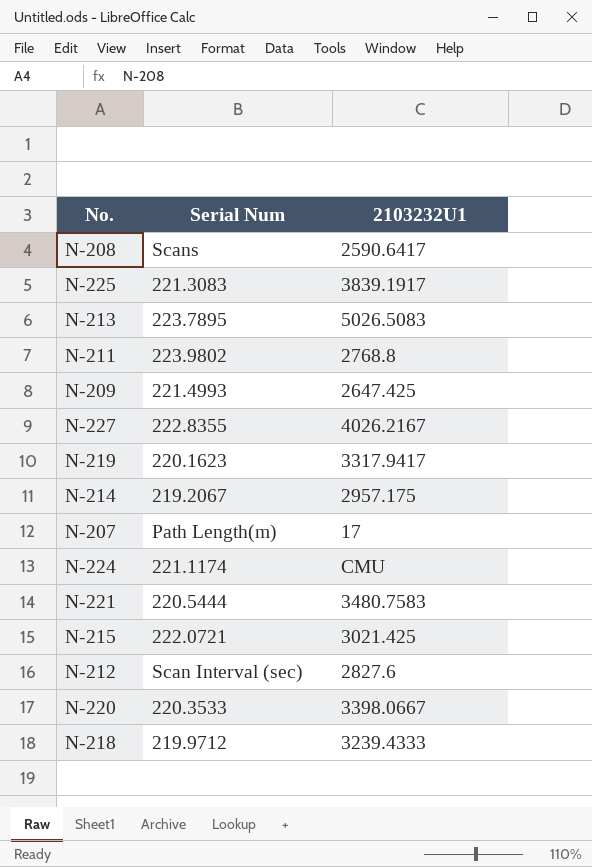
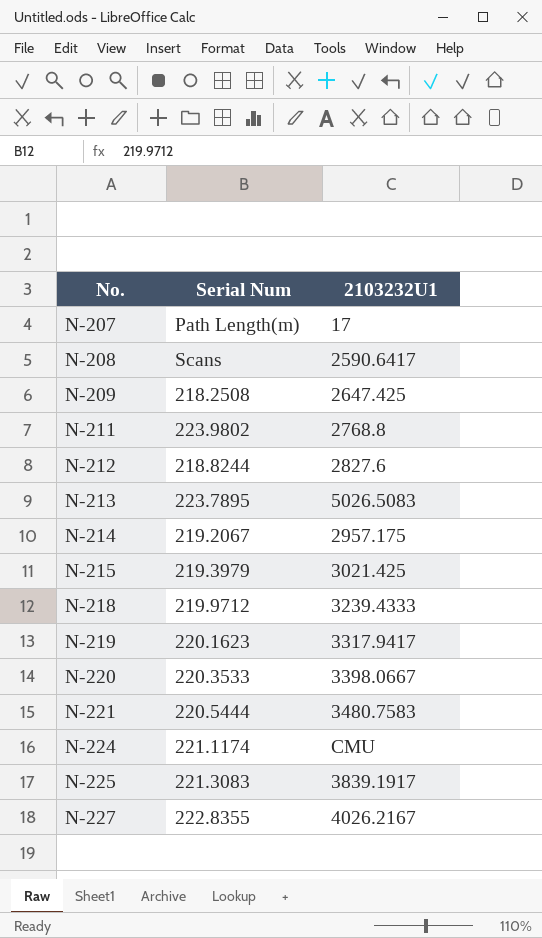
row order: none -> No. ascending
N-209 | Serial Num: 221.4993 -> 218.2508
N-212 | Serial Num: Scan Interval (sec) -> 218.8244
N-215 | Serial Num: 222.0721 -> 219.3979

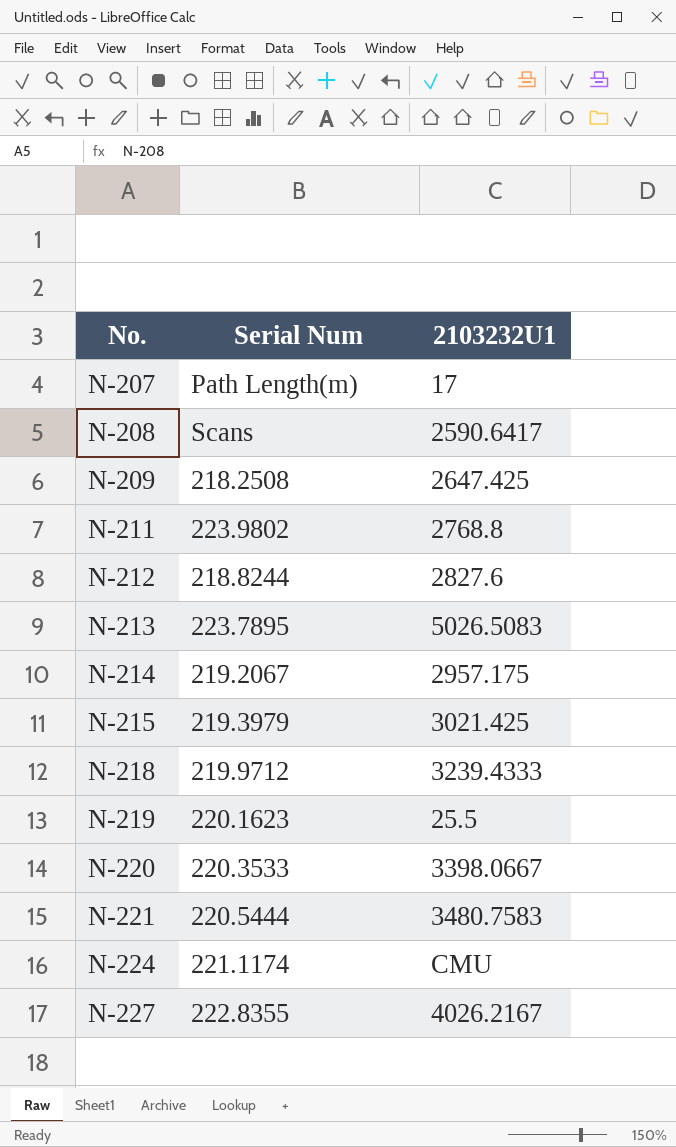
row N-225: 221.3083 | 3839.1917 -> none
N-219 | 2103232U1: 3317.9417 -> 25.5

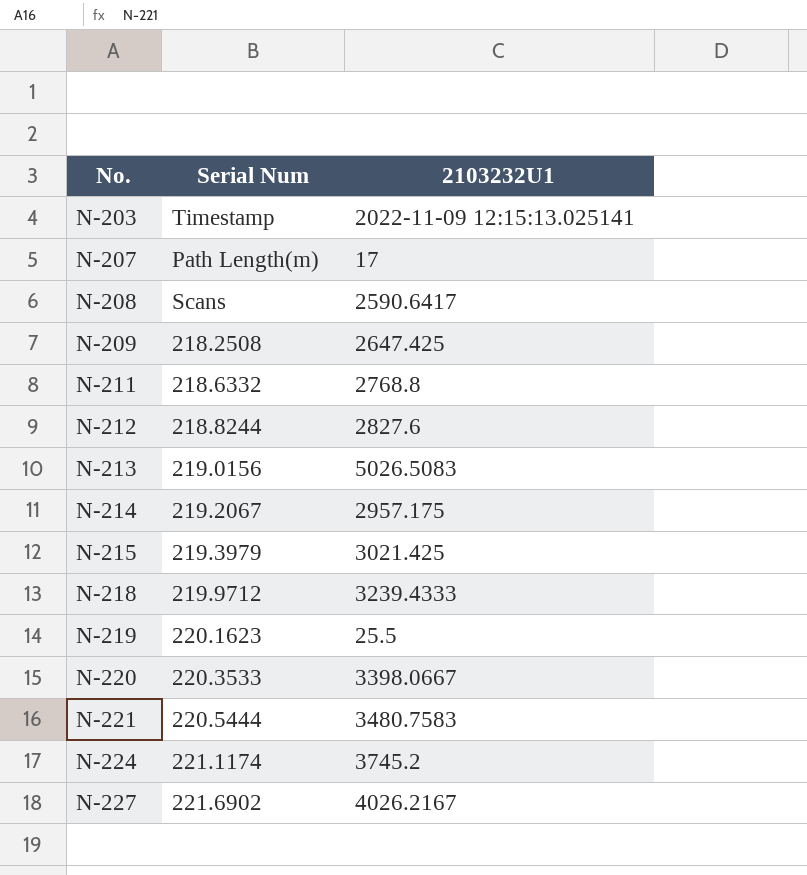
row N-203: none -> Timestamp | 2022-11-09 12:15:13.025141
N-211 | Serial Num: 223.9802 -> 218.6332
N-213 | Serial Num: 223.7895 -> 219.0156
N-224 | 2103232U1: CMU -> 3745.2
N-227 | Serial Num: 222.8355 -> 221.6902

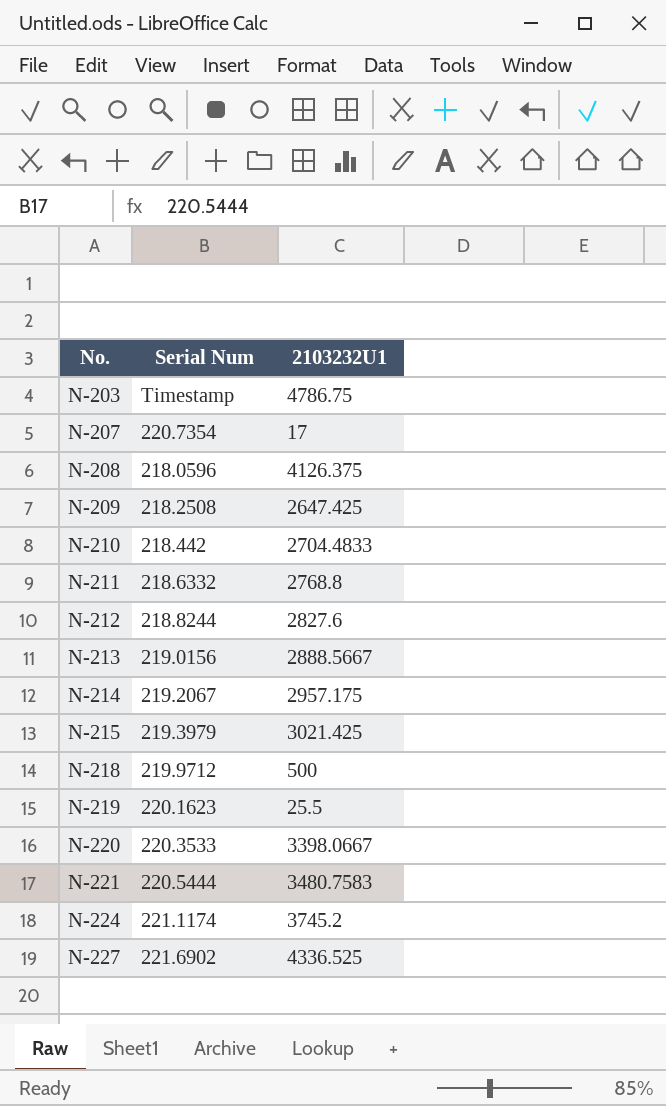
N-203 | 2103232U1: 2022-11-09 12:15:13.025141 -> 4786.75
N-207 | Serial Num: Path Length(m) -> 220.7354
N-208 | Serial Num: Scans -> 218.0596
N-208 | 2103232U1: 2590.6417 -> 4126.375
row N-210: none -> 218.442 | 2704.4833
N-213 | 2103232U1: 5026.5083 -> 2888.5667
N-218 | 2103232U1: 3239.4333 -> 500
N-227 | 2103232U1: 4026.2167 -> 4336.525

